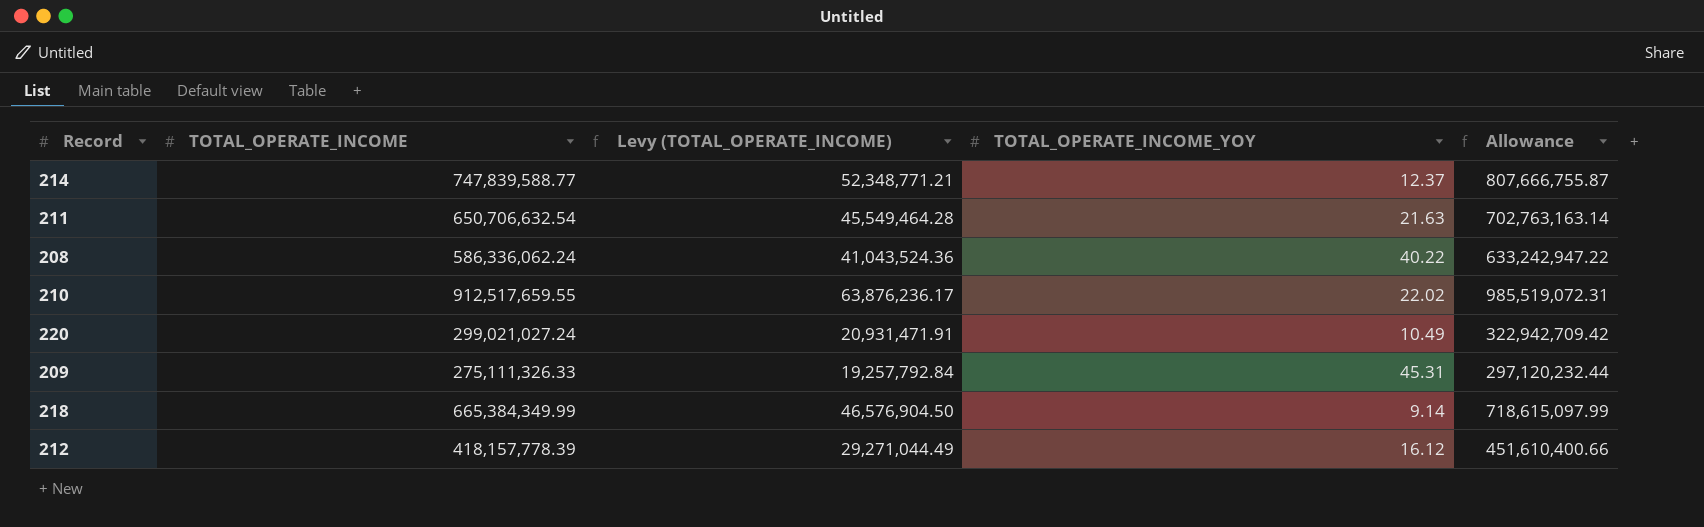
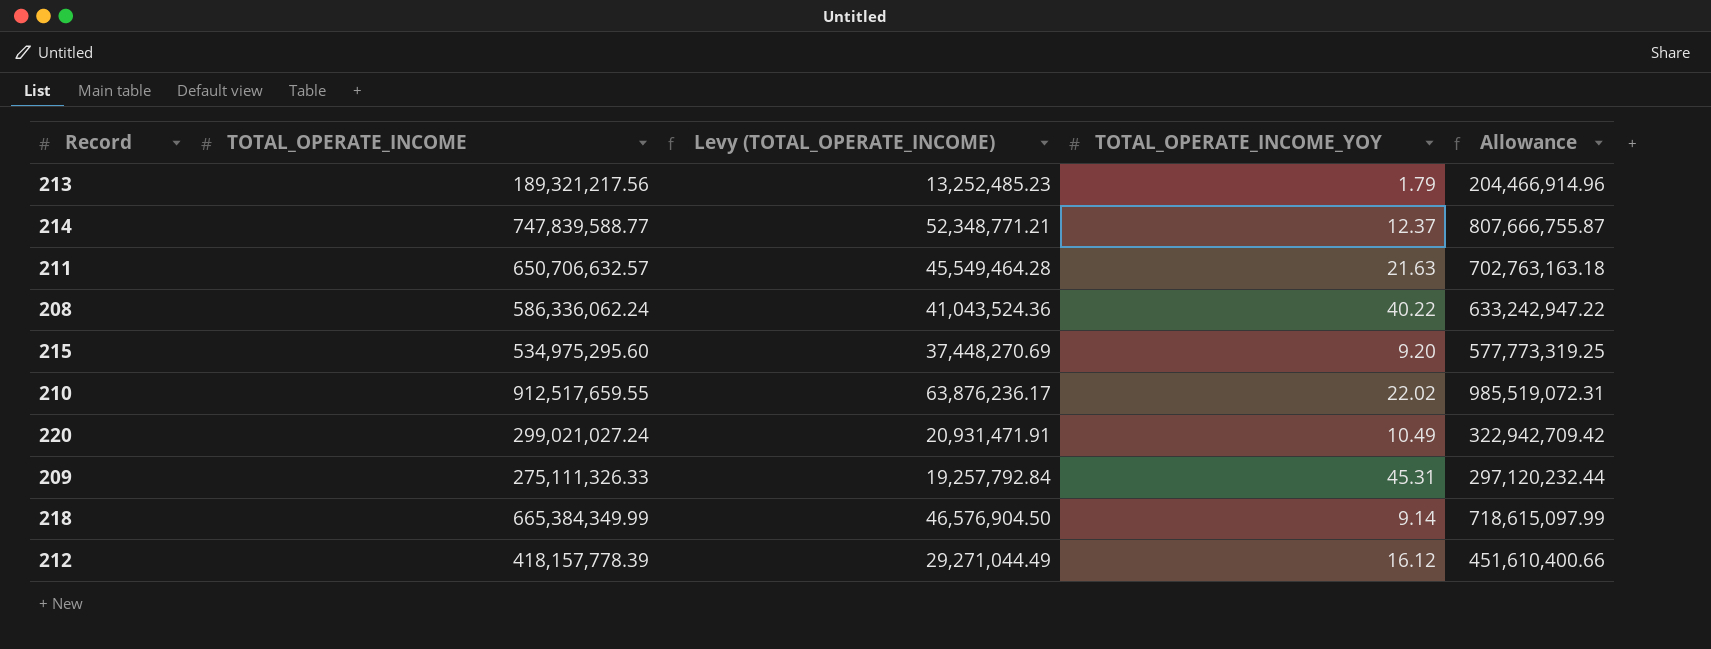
row 213: none -> 189,321,217.56 | 13,252,485.23 | 1.79 | 204,466,914.96
211 | TOTAL_OPERATE_INCOME: 650,706,632.54 -> 650,706,632.57
211 | Allowance: 702,763,163.14 -> 702,763,163.18
row 215: none -> 534,975,295.60 | 37,448,270.69 | 9.20 | 577,773,319.25

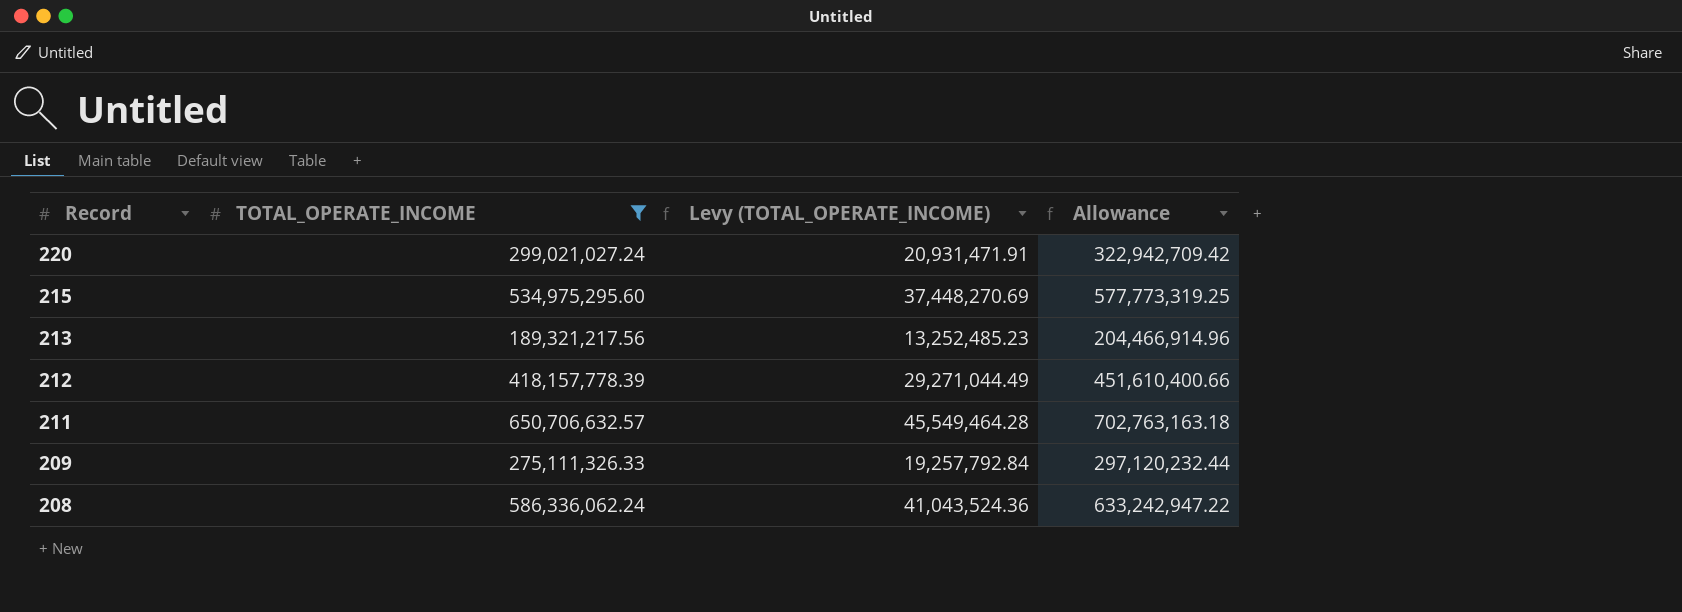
filter: none -> TOTAL_OPERATE_INCOME <= 650,706,632.57
row order: none -> Record descending
column TOTAL_OPERATE_INCOME_YOY | position: 4 -> none

